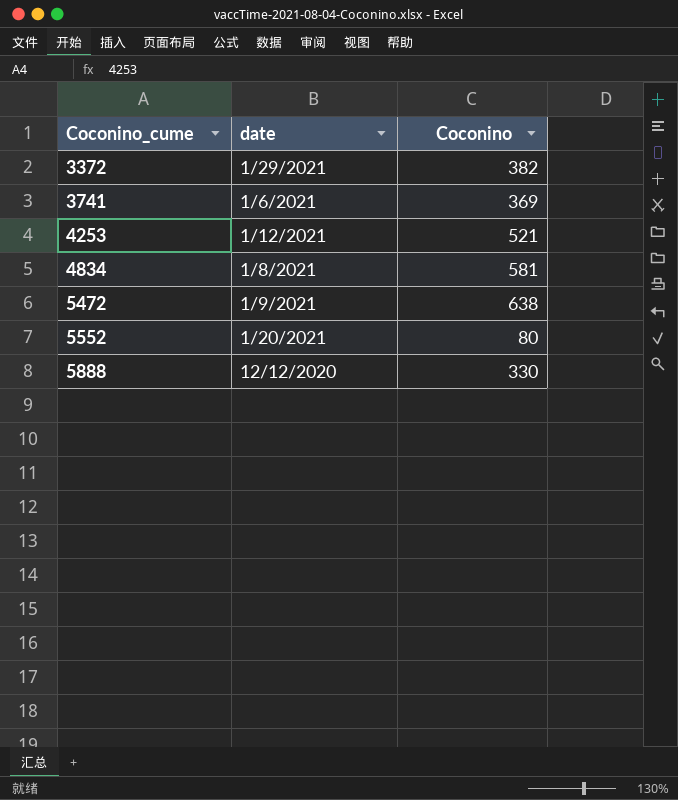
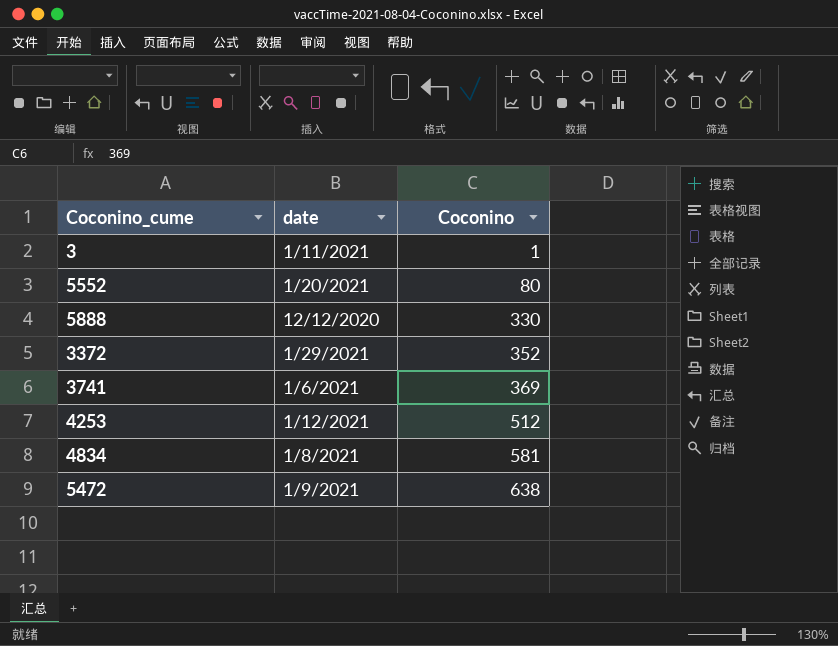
row order: Coconino_cume ascending -> Coconino ascending
row 3: none -> 1/11/2021 | 1
3372 | Coconino: 382 -> 352
4253 | Coconino: 521 -> 512

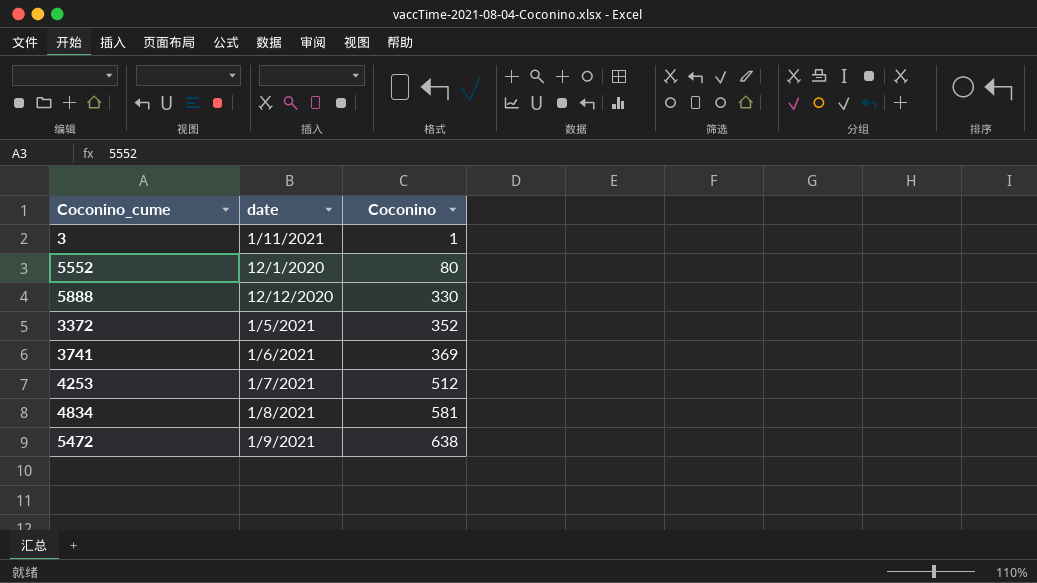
5552 | date: 1/20/2021 -> 12/1/2020
3372 | date: 1/29/2021 -> 1/5/2021
4253 | date: 1/12/2021 -> 1/7/2021

